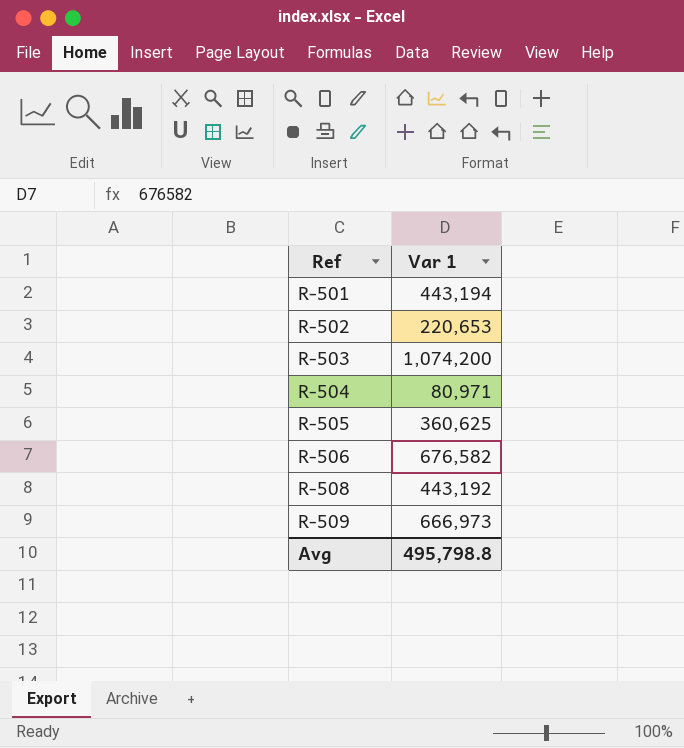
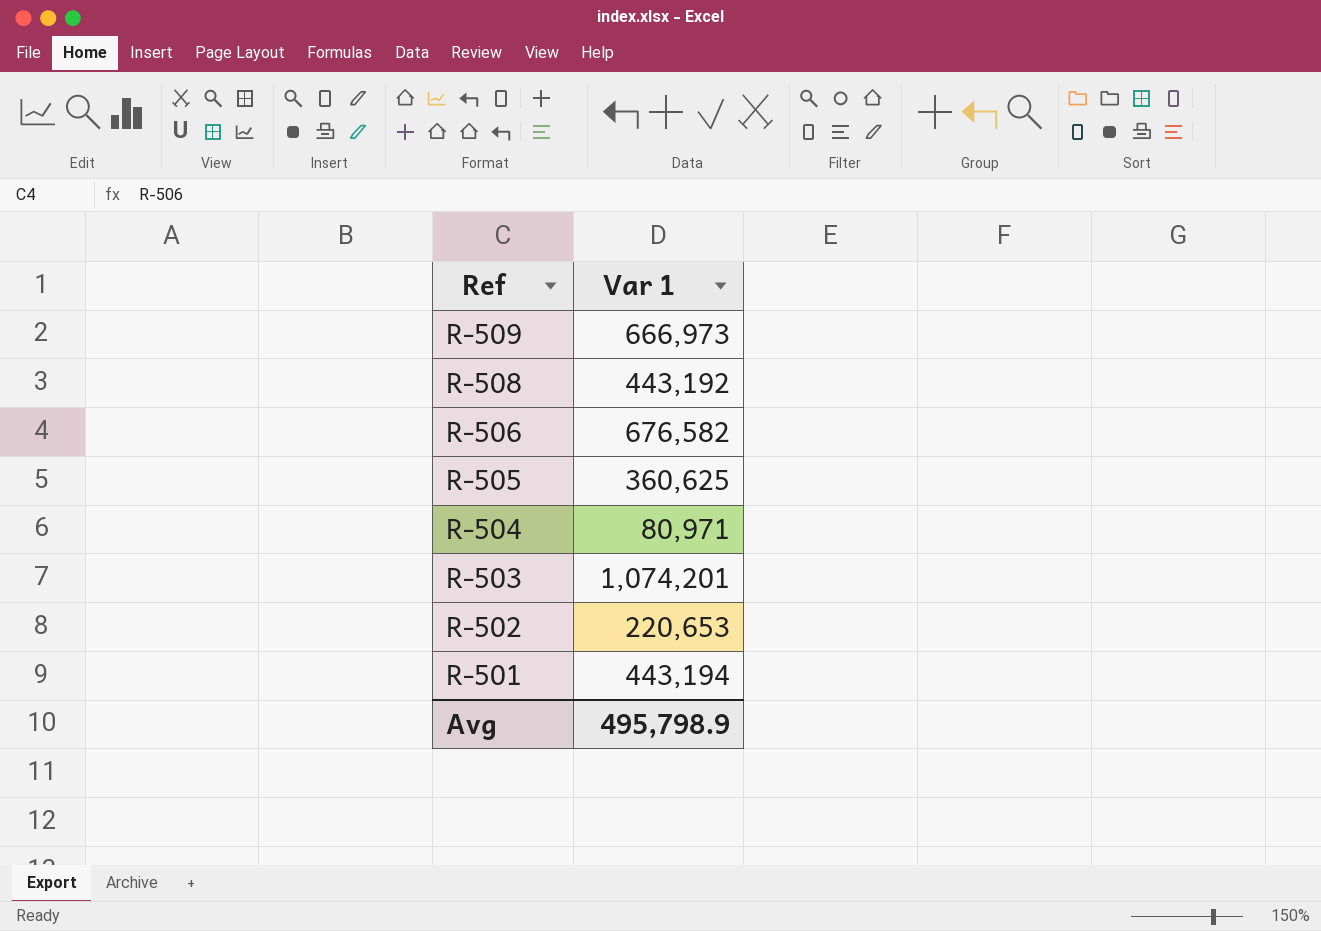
row order: Ref ascending -> Ref descending
R-503 | Var 1: 1,074,200 -> 1,074,201
Avg | Var 1: 495,798.8 -> 495,798.9

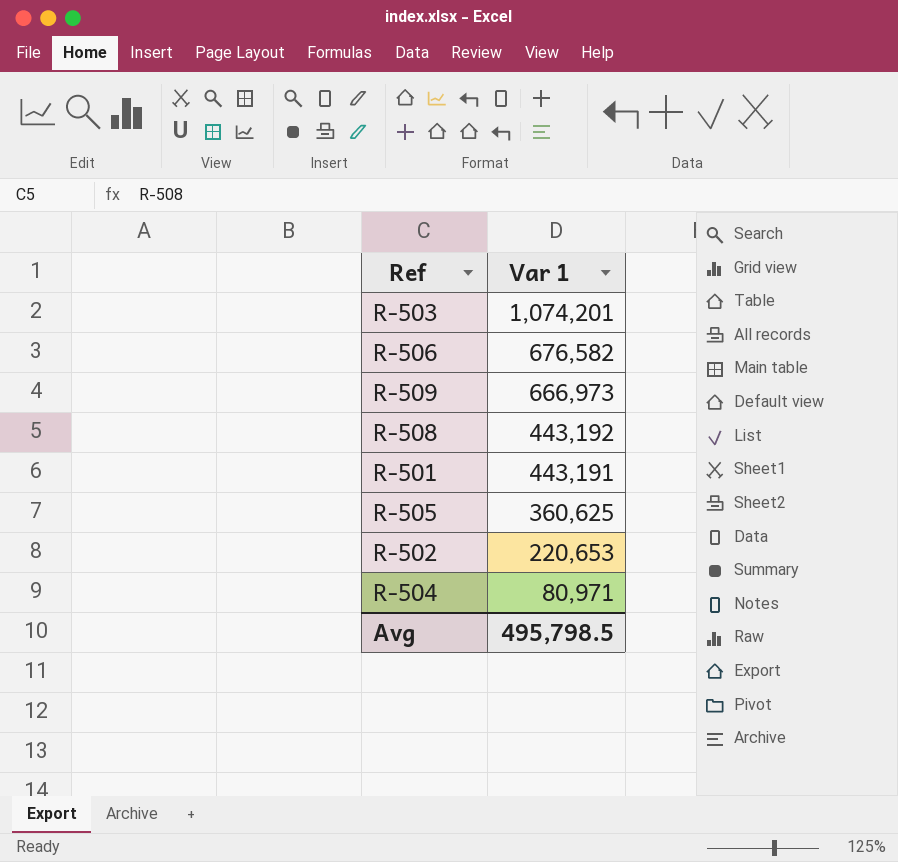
row order: Ref descending -> Var 1 descending
R-501 | Var 1: 443,194 -> 443,191
Avg | Var 1: 495,798.9 -> 495,798.5

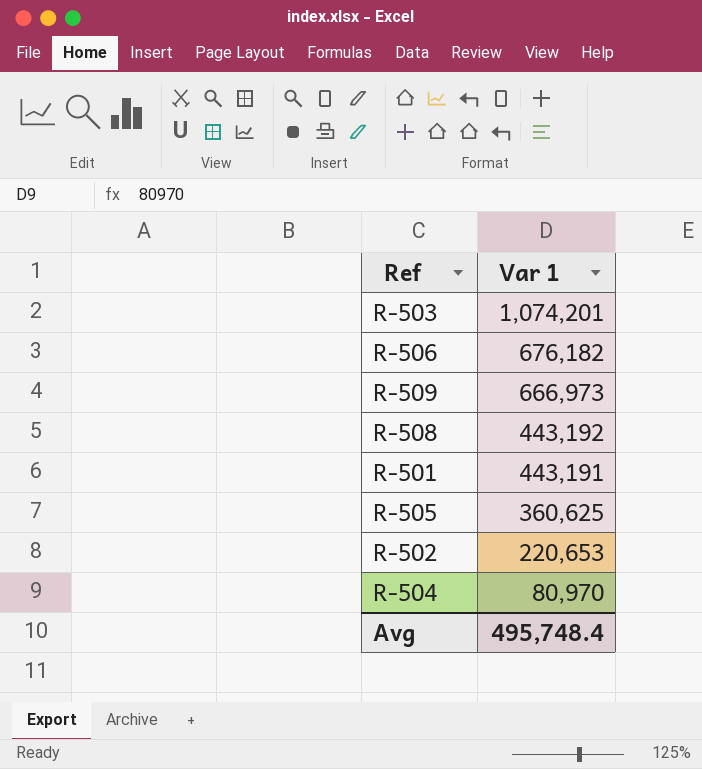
R-506 | Var 1: 676,582 -> 676,182
R-504 | Var 1: 80,971 -> 80,970
Avg | Var 1: 495,798.5 -> 495,748.4

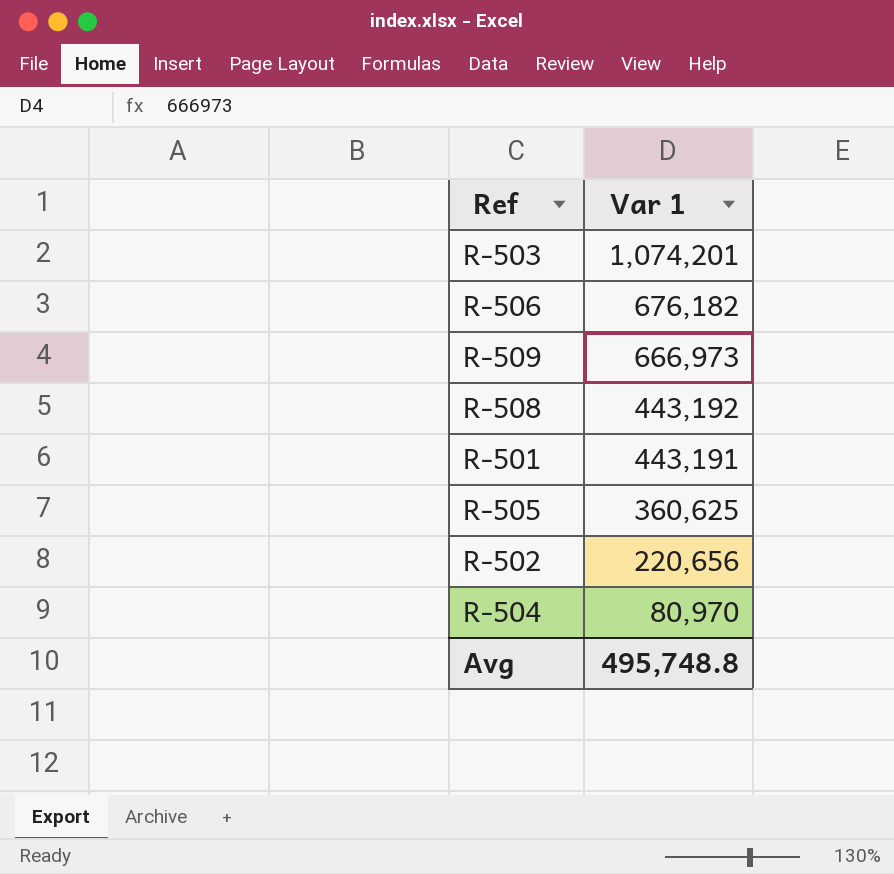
R-502 | Var 1: 220,653 -> 220,656
Avg | Var 1: 495,748.4 -> 495,748.8

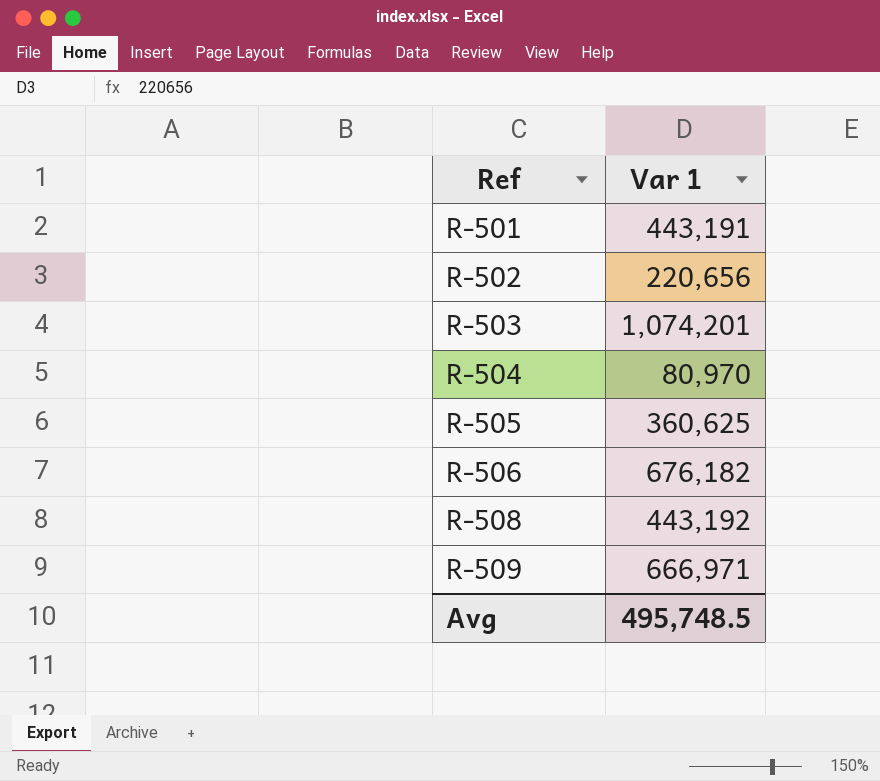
row order: Var 1 descending -> Ref ascending
R-509 | Var 1: 666,973 -> 666,971
Avg | Var 1: 495,748.8 -> 495,748.5

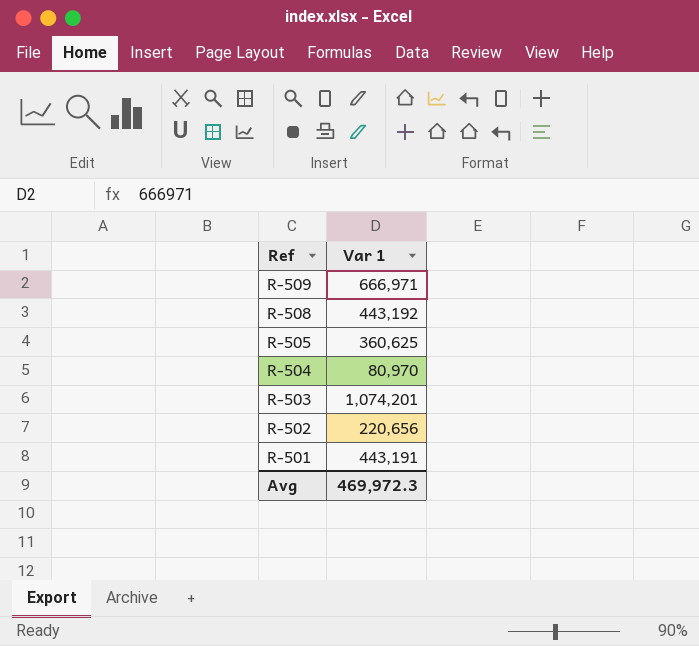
row order: Ref ascending -> Ref descending
row R-506: 676,182 -> none
Avg | Var 1: 495,748.5 -> 469,972.3

